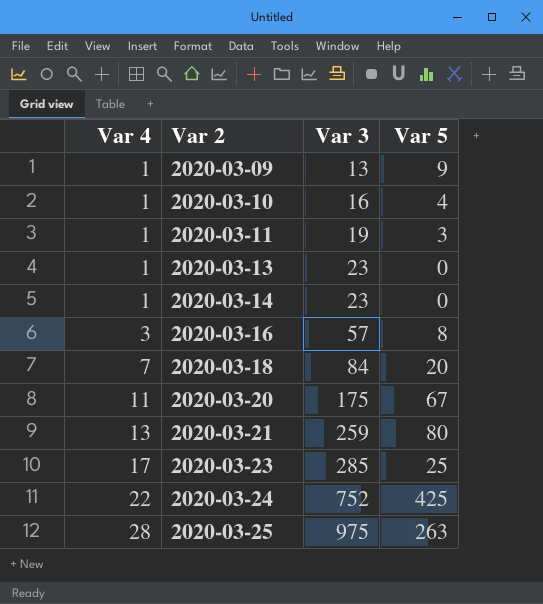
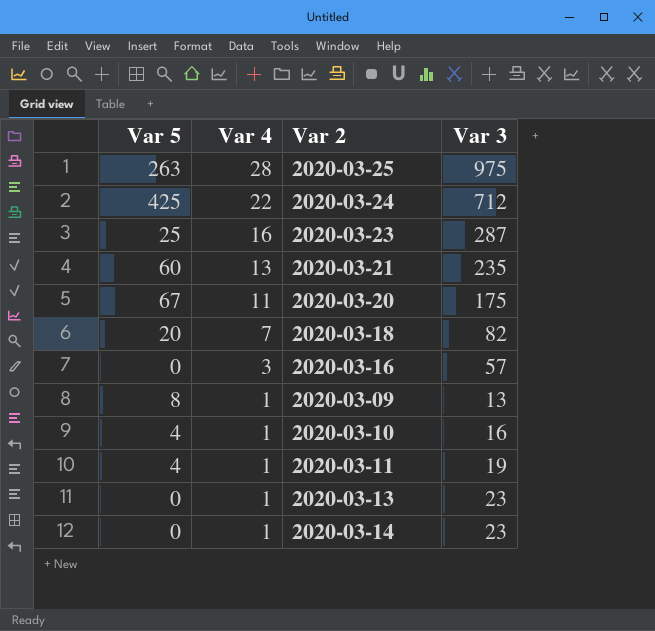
row order: Var 4 ascending -> Var 4 descending
column Var 5 | position: 4 -> 1
2020-03-24 | Var 3: 752 -> 712
2020-03-23 | Var 4: 17 -> 16
2020-03-23 | Var 3: 285 -> 287
2020-03-21 | Var 5: 80 -> 60
2020-03-21 | Var 3: 259 -> 235
2020-03-18 | Var 3: 84 -> 82
2020-03-16 | Var 5: 8 -> 0
2020-03-09 | Var 5: 9 -> 8
2020-03-11 | Var 5: 3 -> 4

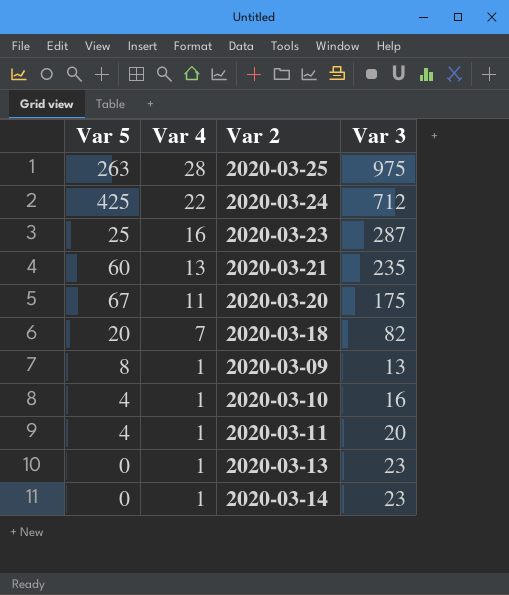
row 2020-03-16: 0 | 3 | 57 -> none
2020-03-11 | Var 3: 19 -> 20

